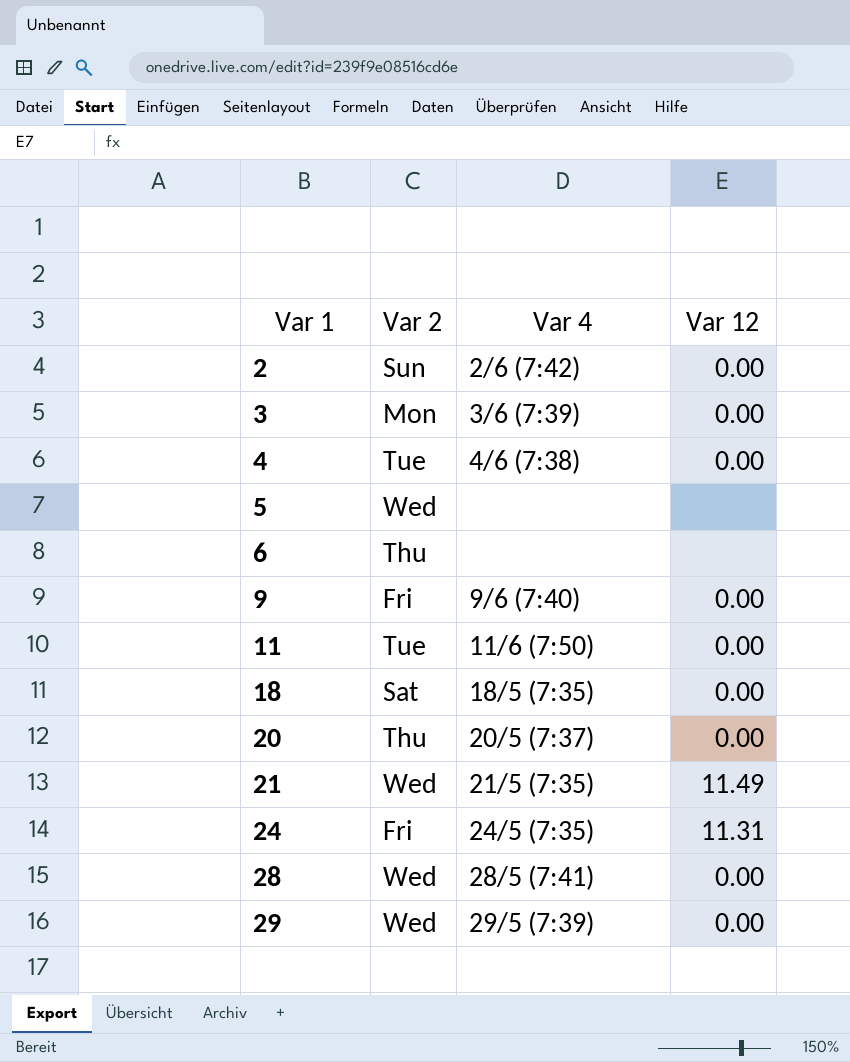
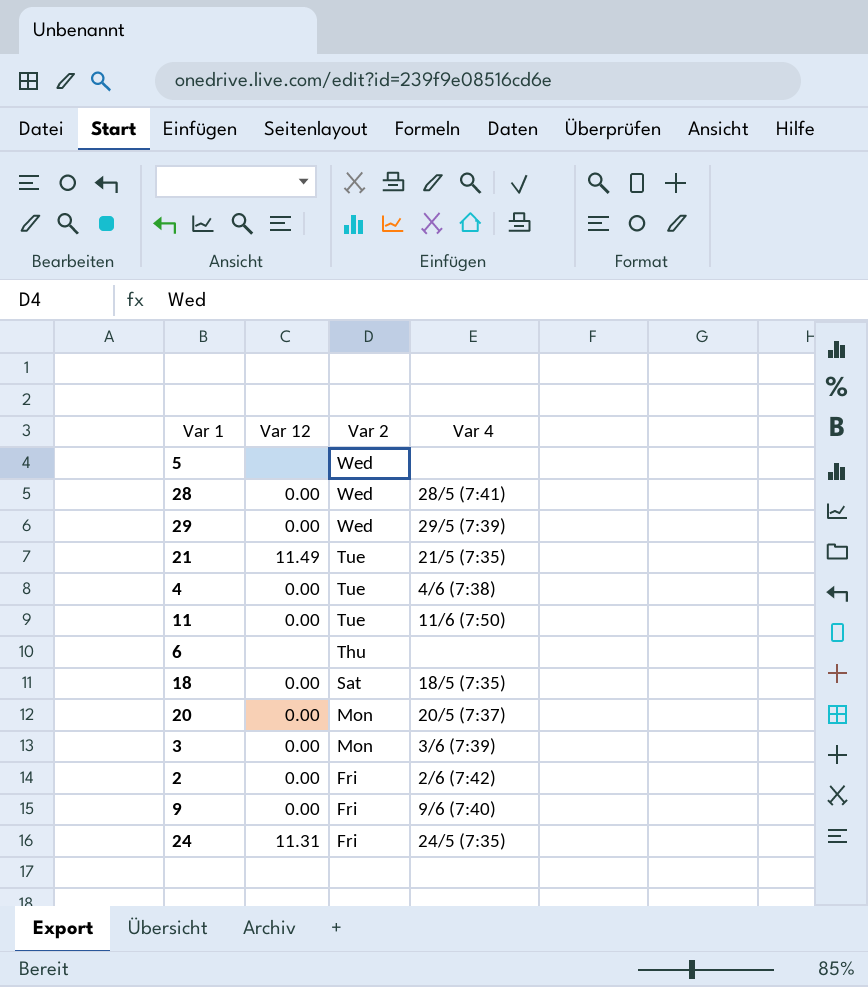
row order: Var 1 ascending -> Var 2 descending
column Var 12 | position: 4 -> 2
21 | Var 2: Wed -> Tue
20 | Var 2: Thu -> Mon
2 | Var 2: Sun -> Fri

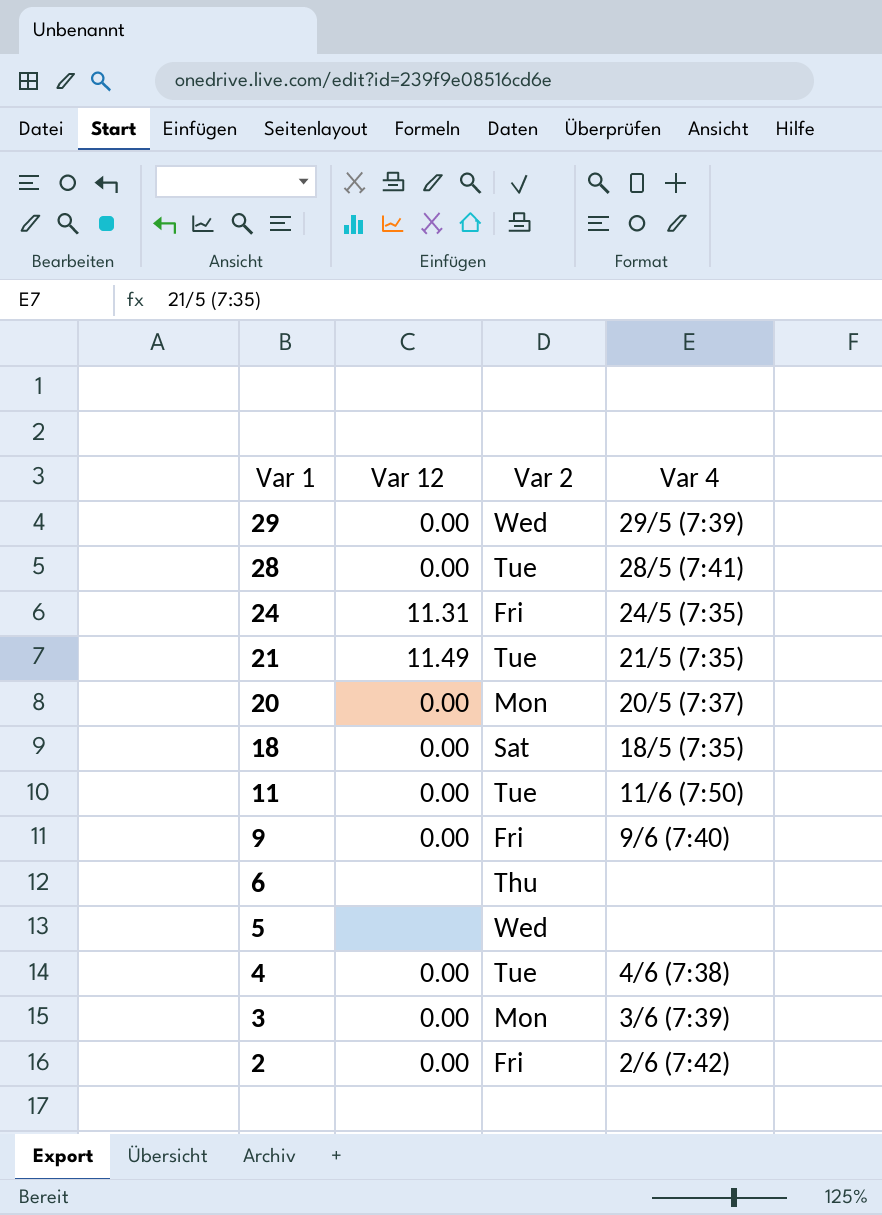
row order: Var 2 descending -> Var 1 descending
28 | Var 2: Wed -> Tue

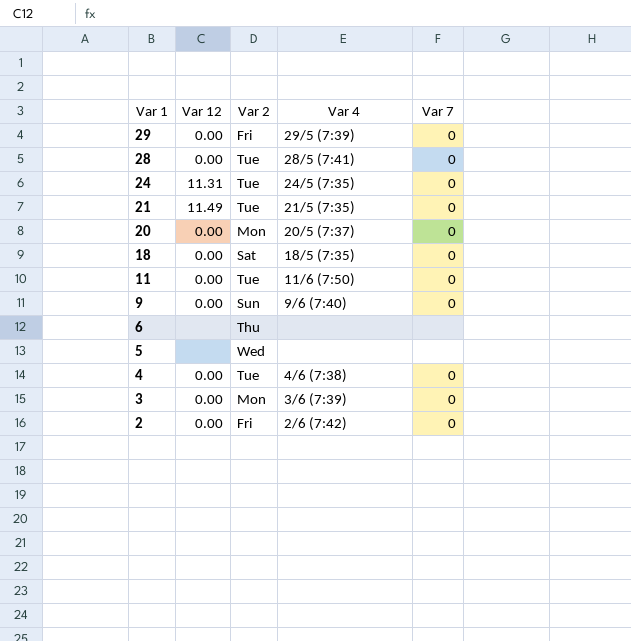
column Var 7 | position: none -> 5
29 | Var 2: Wed -> Fri
24 | Var 2: Fri -> Tue
9 | Var 2: Fri -> Sun

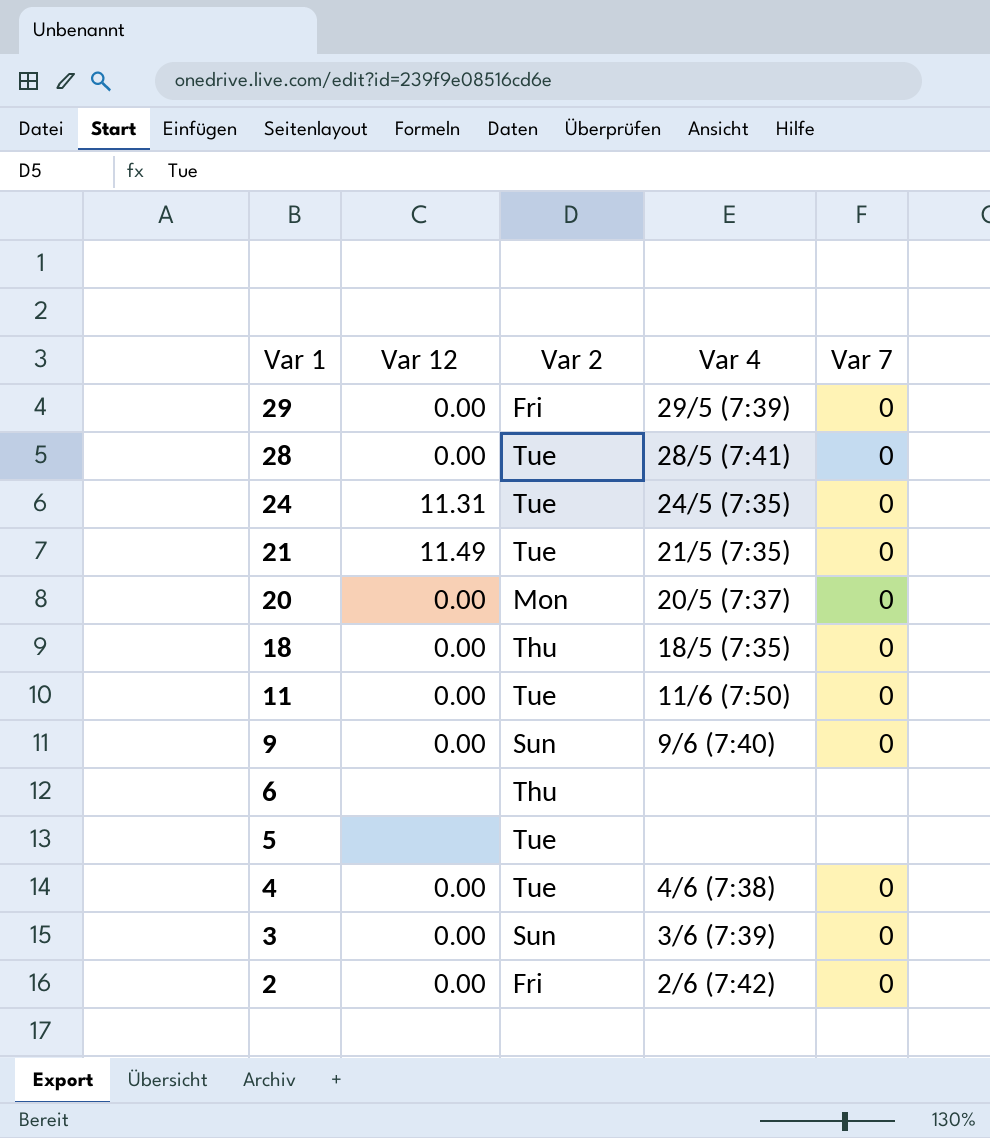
18 | Var 2: Sat -> Thu
5 | Var 2: Wed -> Tue
3 | Var 2: Mon -> Sun

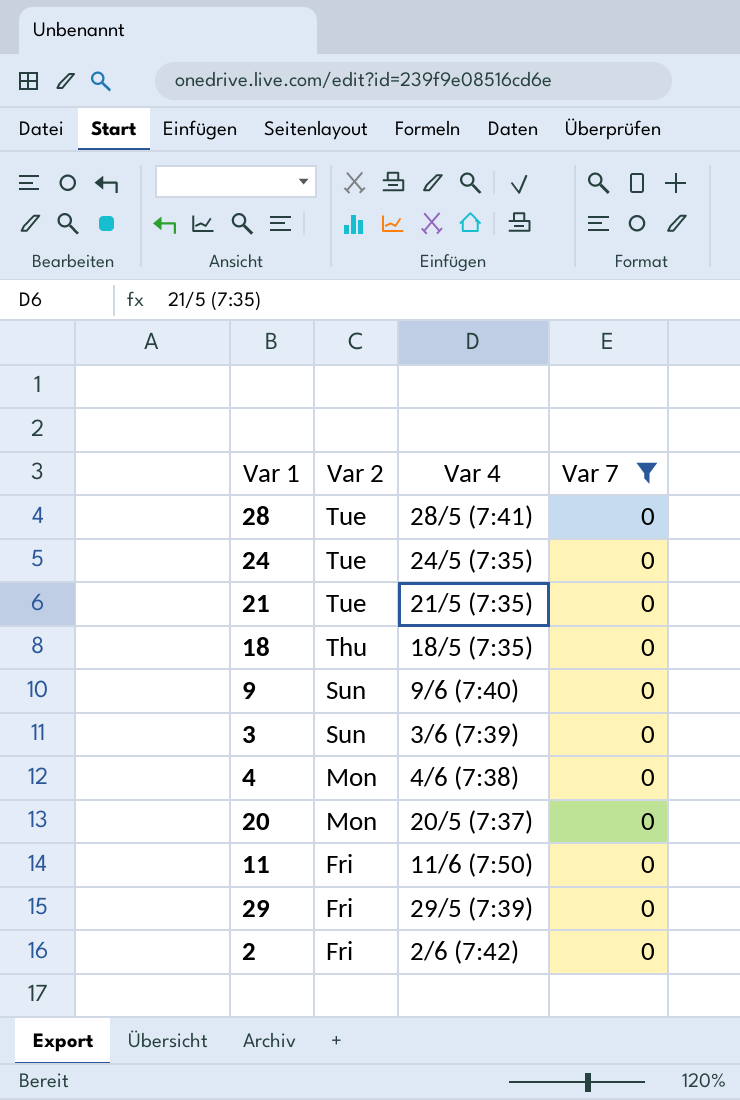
filter: none -> Var 7 = 0
row order: Var 1 descending -> Var 2 descending
column Var 12 | position: 2 -> none
4 | Var 2: Tue -> Mon
11 | Var 2: Tue -> Fri

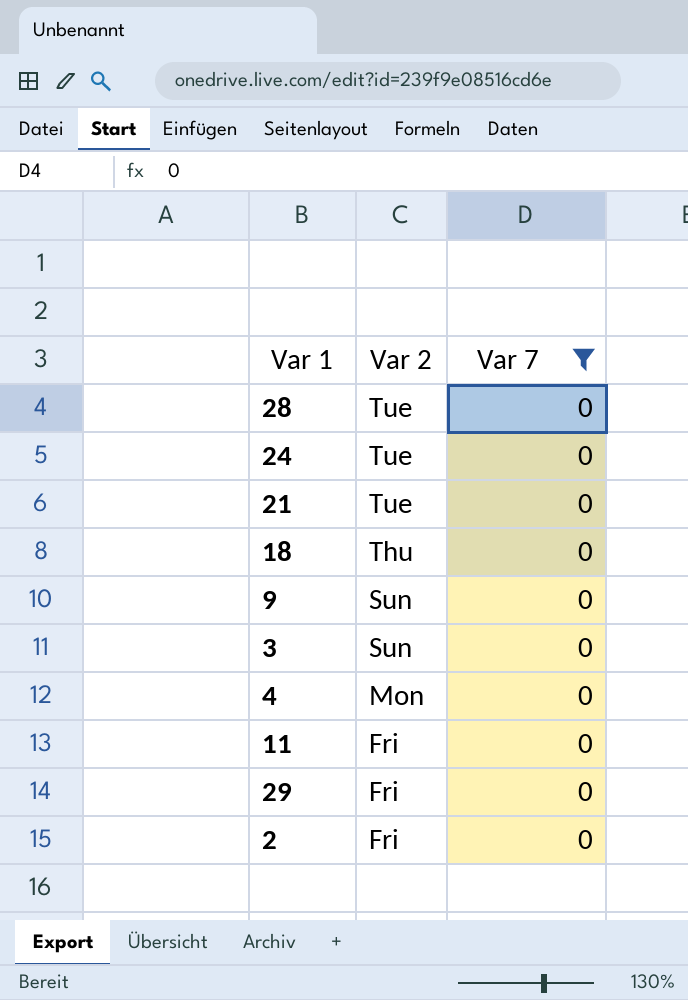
column Var 4 | position: 3 -> none
row 20: Mon | 20/5 (7:37) | 0 -> none

